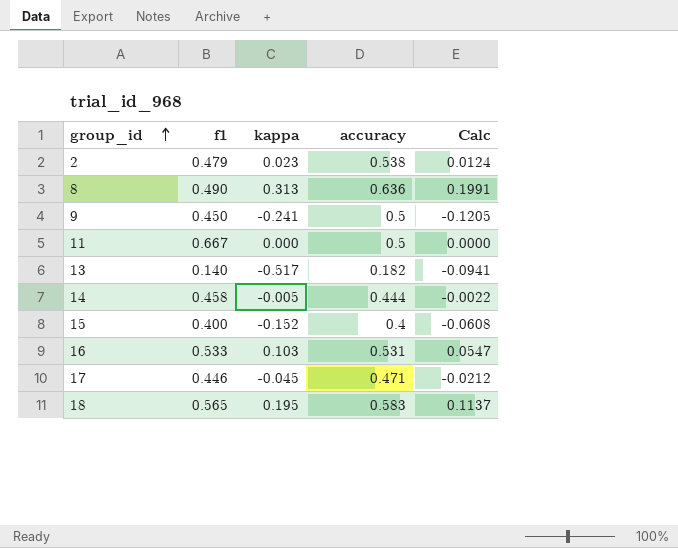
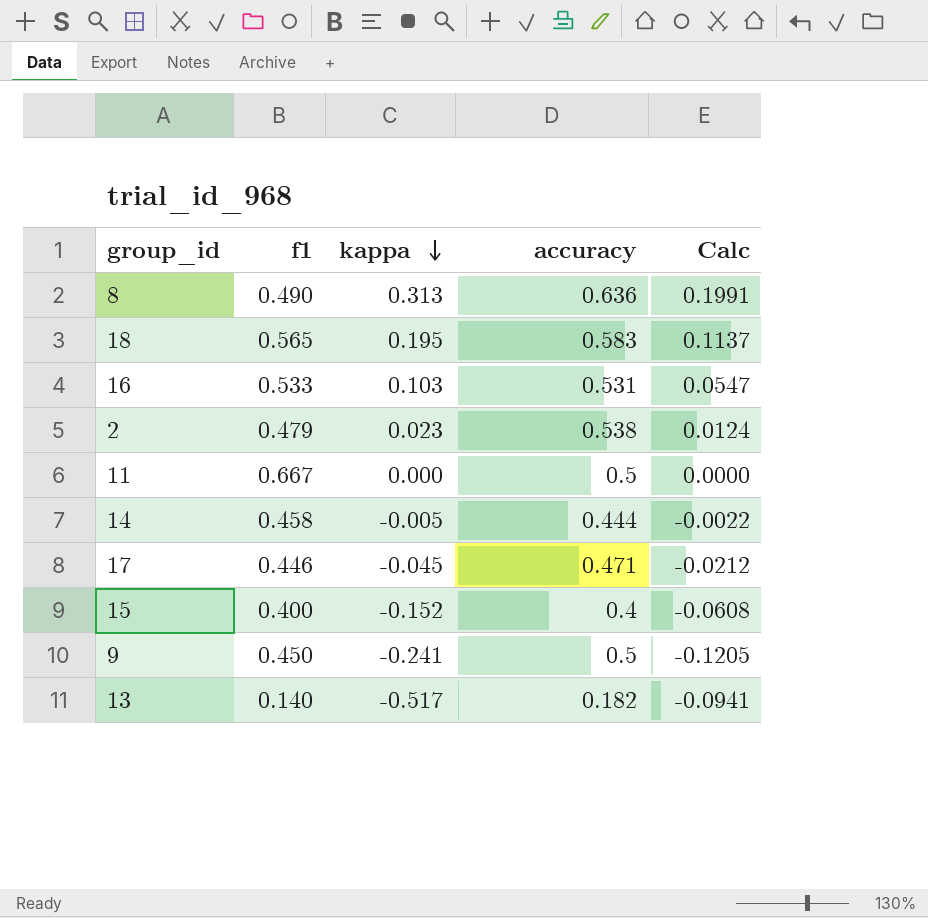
row order: group_id ascending -> kappa descending

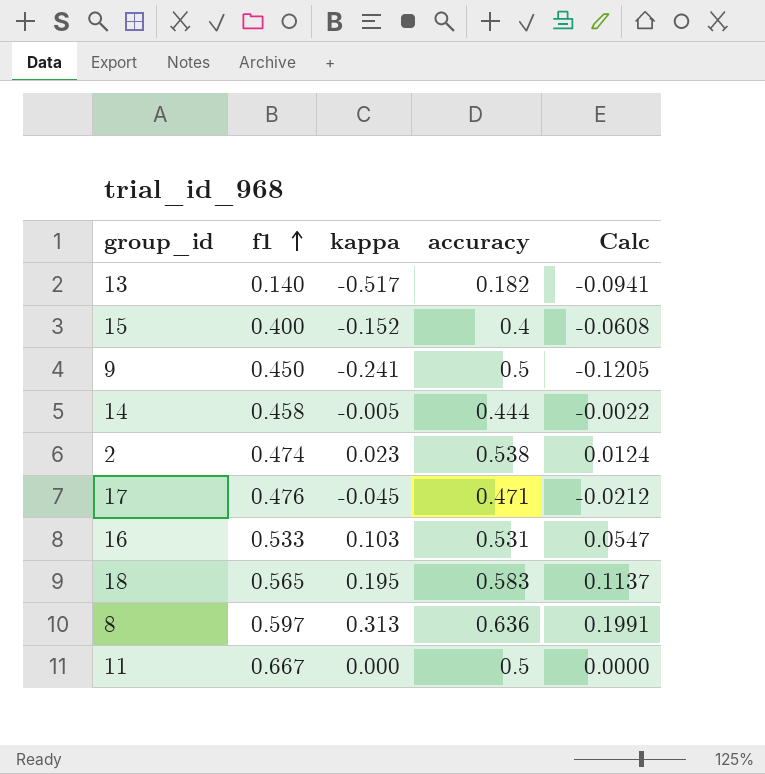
row order: kappa descending -> f1 ascending
2 | f1: 0.479 -> 0.474
17 | f1: 0.446 -> 0.476
8 | f1: 0.490 -> 0.597

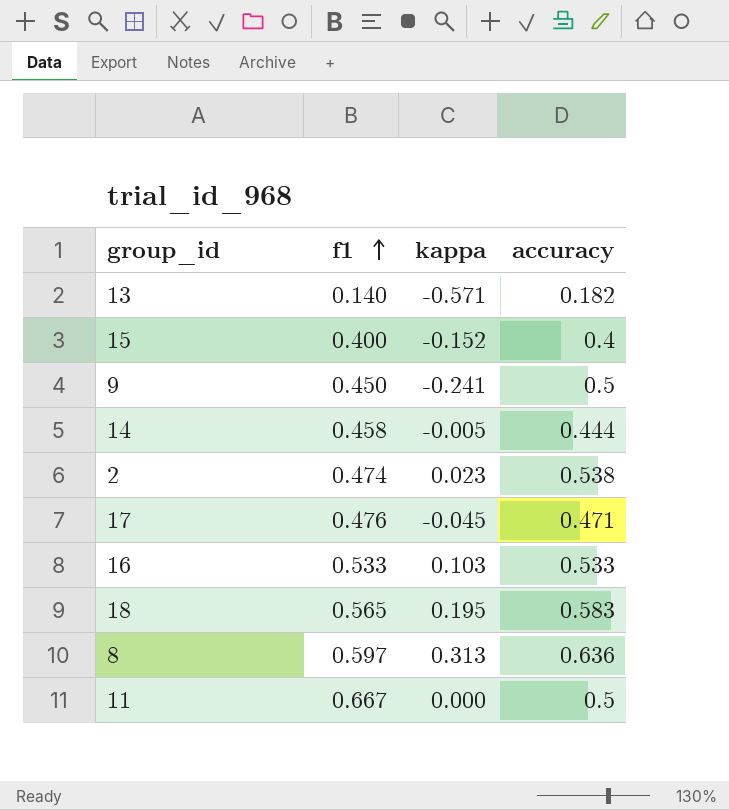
column Calc | formula: [kappa] * [accuracy] -> none
13 | kappa: -0.517 -> -0.571
16 | accuracy: 0.531 -> 0.533

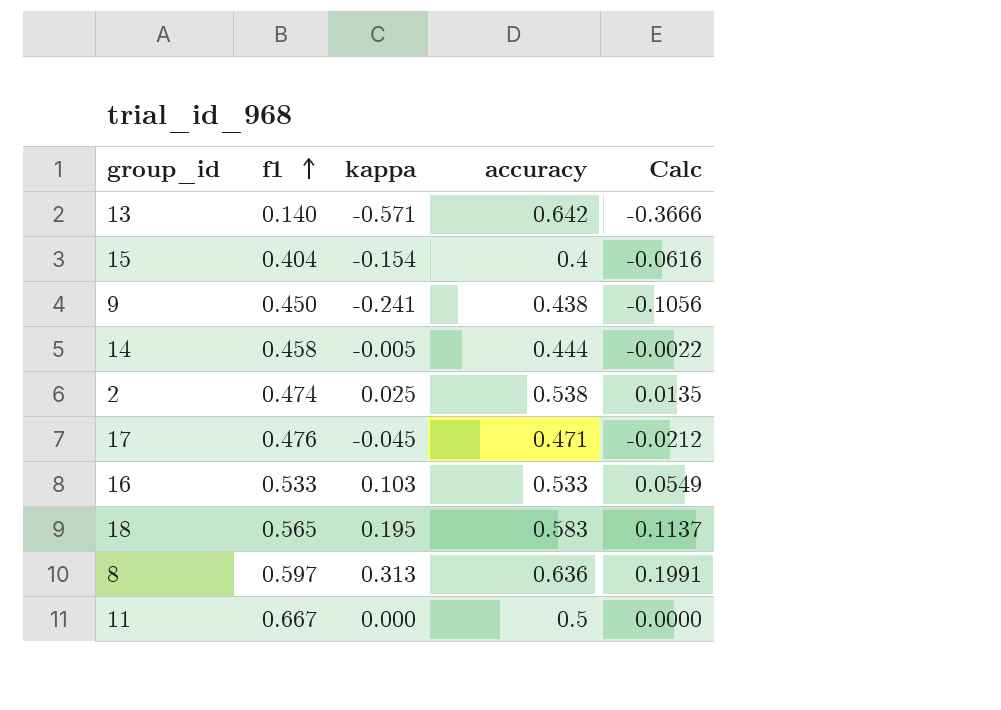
column Calc | formula: none -> [kappa] * [accuracy]
13 | accuracy: 0.182 -> 0.642
15 | f1: 0.400 -> 0.404
15 | kappa: -0.152 -> -0.154
9 | accuracy: 0.5 -> 0.438
2 | kappa: 0.023 -> 0.025

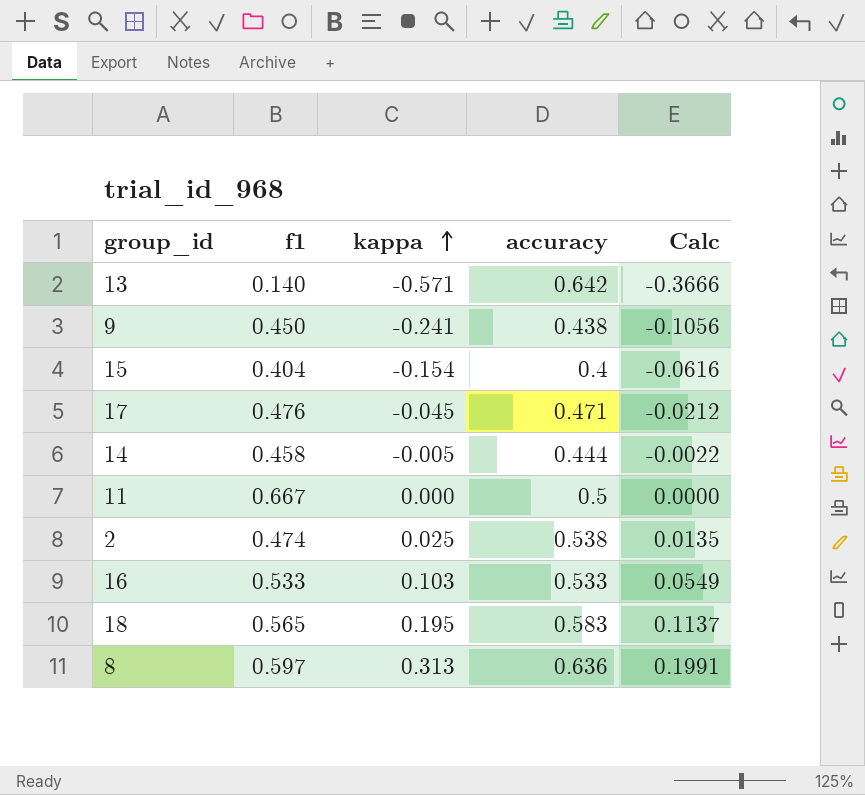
row order: f1 ascending -> kappa ascending

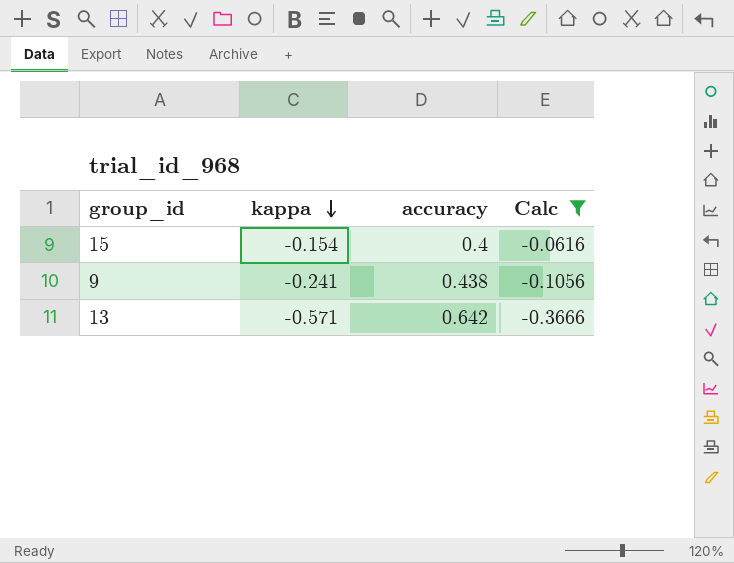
filter: none -> Calc <= -0.0616
row order: kappa ascending -> kappa descending
column f1 | position: 2 -> none

